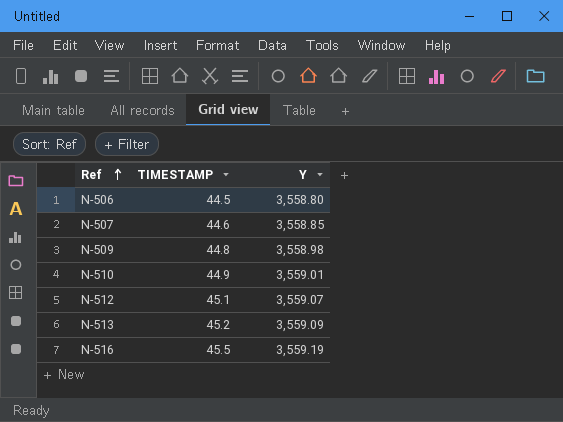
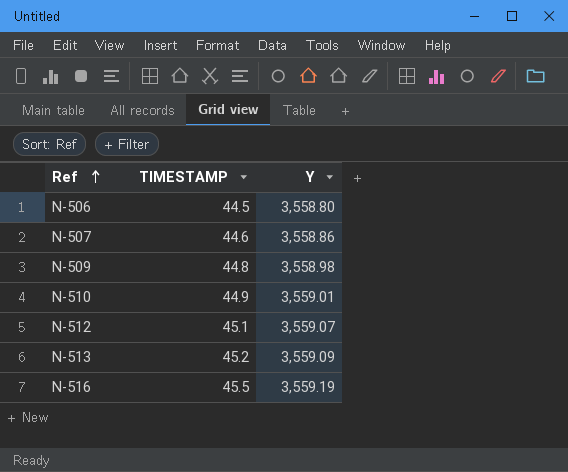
N-507 | Y: 3,558.85 -> 3,558.86

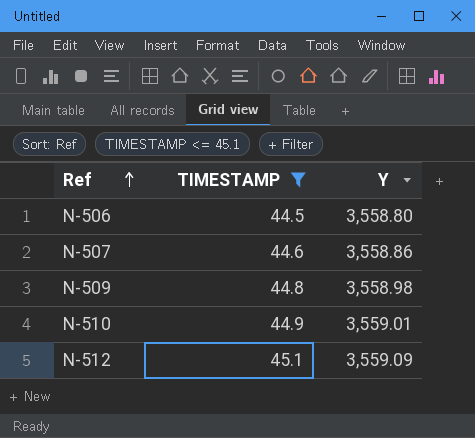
filter: none -> TIMESTAMP <= 45.1
N-512 | Y: 3,559.07 -> 3,559.09

